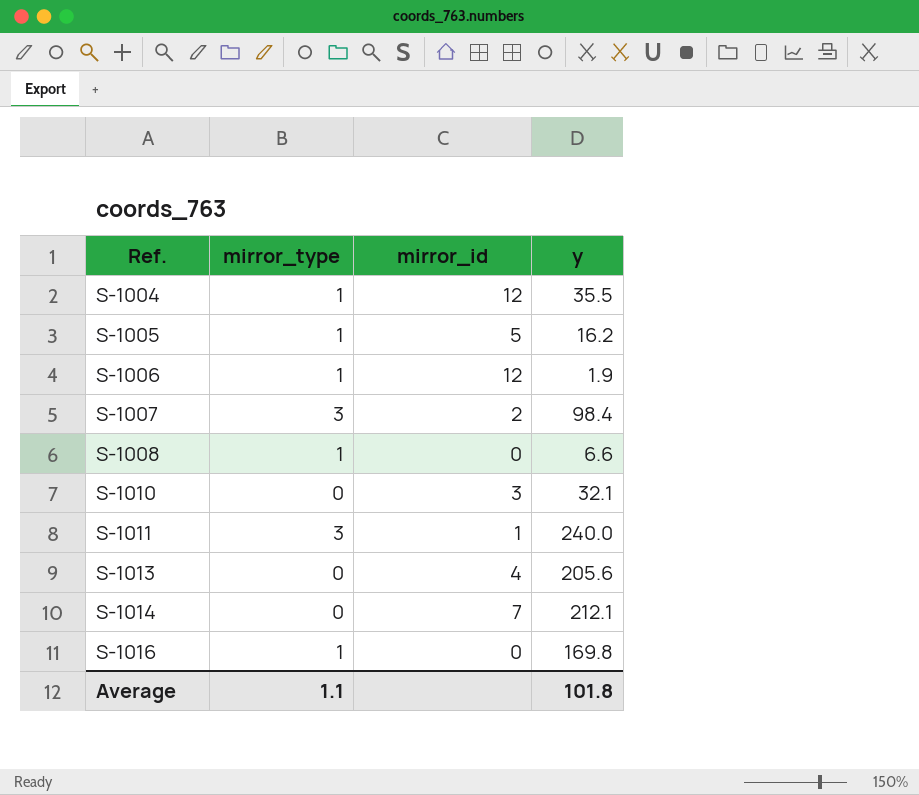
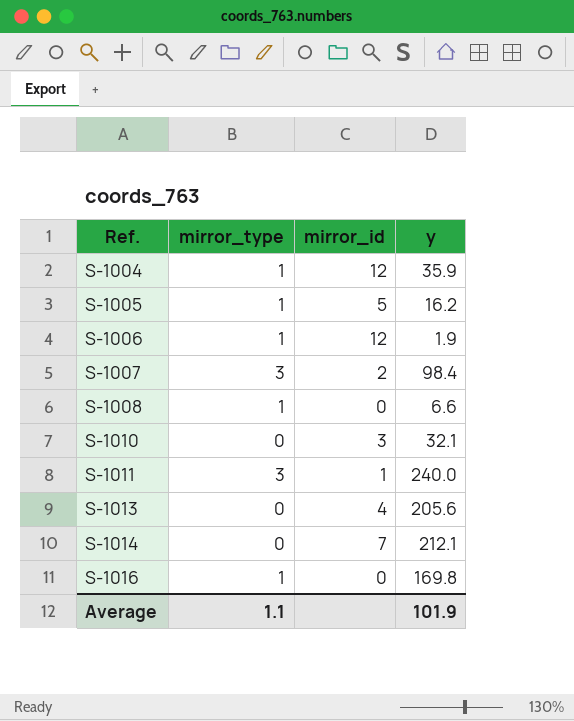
S-1004 | y: 35.5 -> 35.9
Average | y: 101.8 -> 101.9

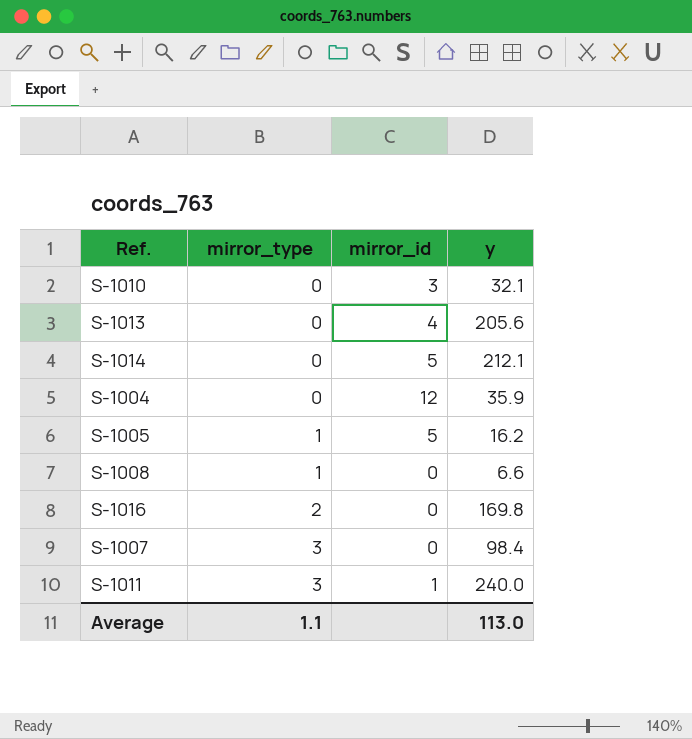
row order: Ref. ascending -> mirror_type ascending
row S-1006: 1 | 12 | 1.9 -> none
S-1014 | mirror_id: 7 -> 5
S-1004 | mirror_type: 1 -> 0
S-1016 | mirror_type: 1 -> 2
S-1007 | mirror_id: 2 -> 0
Average | y: 101.9 -> 113.0

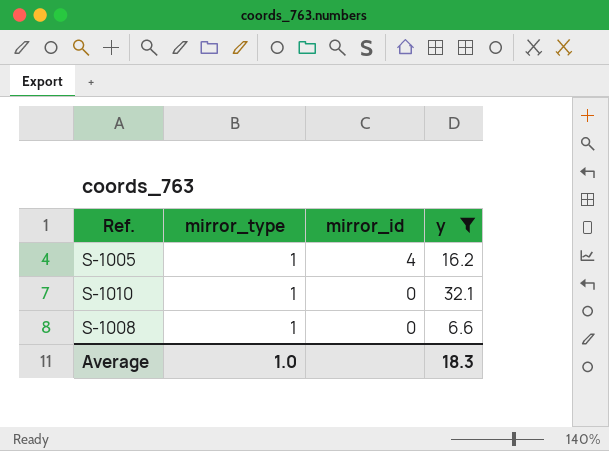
filter: none -> y <= 32.1
row order: mirror_type ascending -> mirror_id descending
S-1005 | mirror_id: 5 -> 4
S-1010 | mirror_type: 0 -> 1
S-1010 | mirror_id: 3 -> 0
Average | mirror_type: 1.1 -> 1.0
Average | y: 113.0 -> 18.3

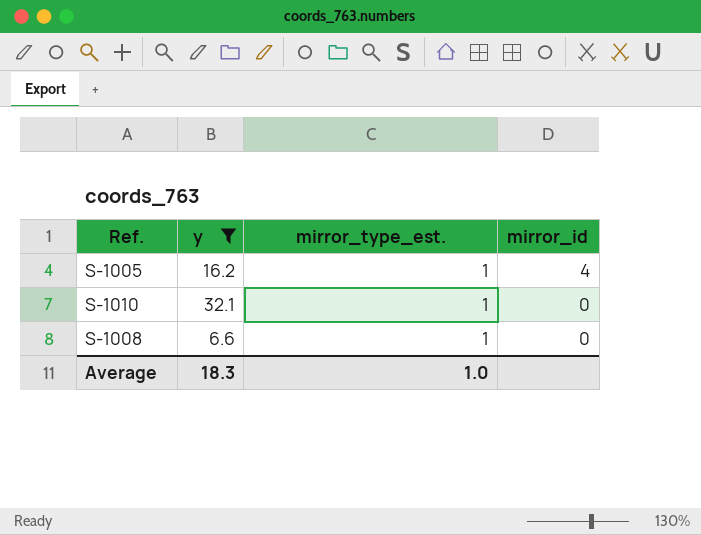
column y | position: 4 -> 2
column name: mirror_type -> mirror_type_est.

